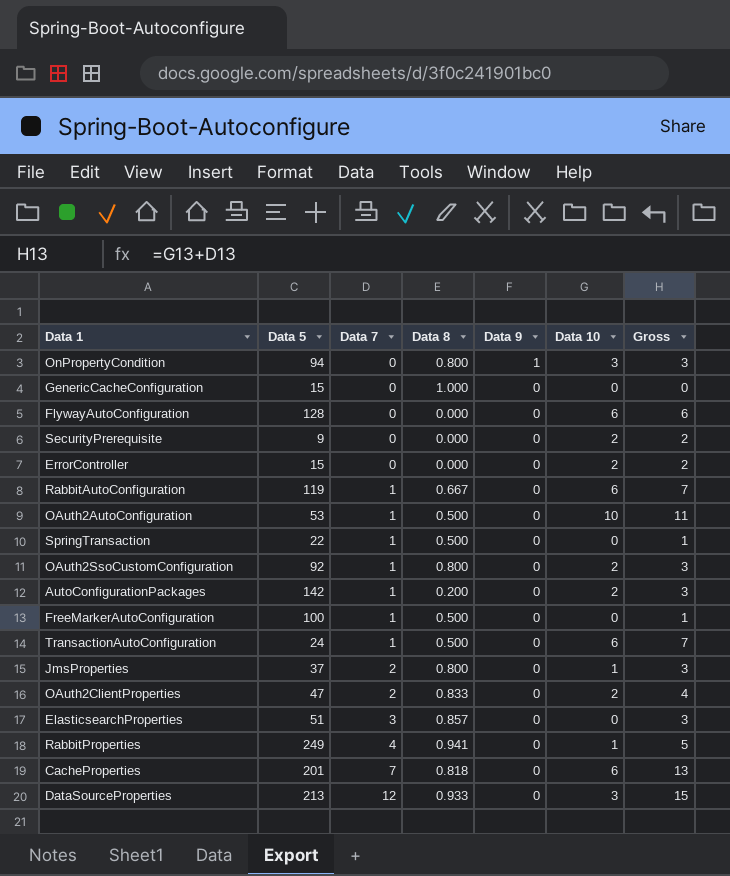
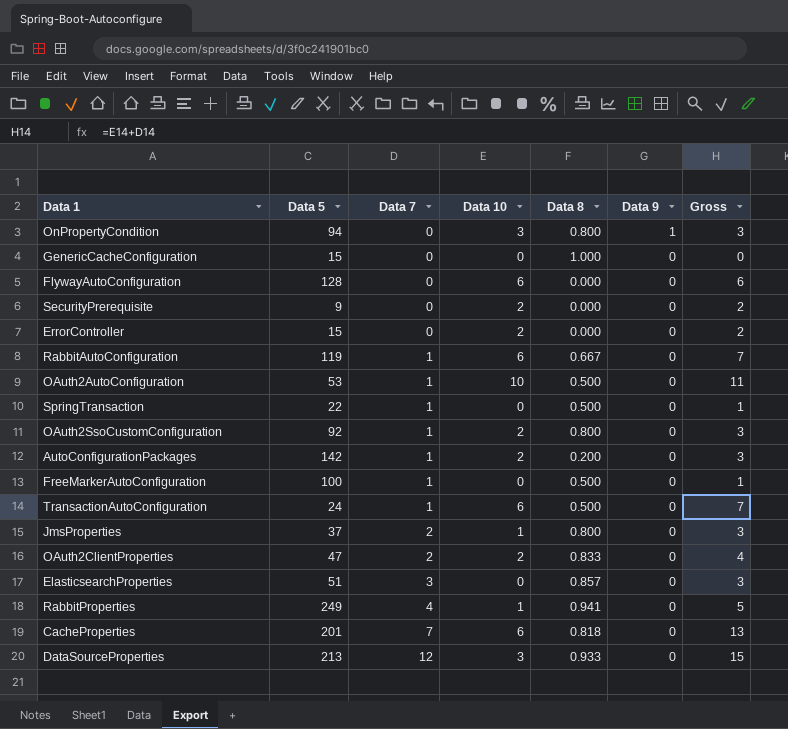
column Data 10 | position: 6 -> 4

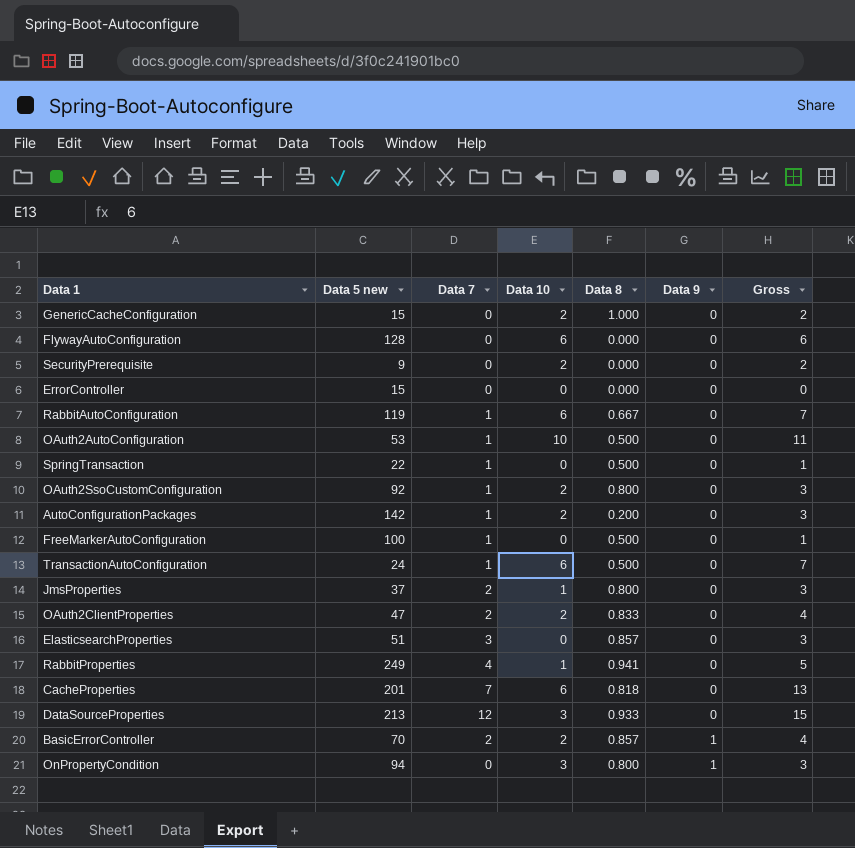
row order: Data 7 ascending -> Data 9 ascending
column name: Data 5 -> Data 5 new
GenericCacheConfiguration | Data 10: 0 -> 2
GenericCacheConfiguration | Gross: 0 -> 2
ErrorController | Data 10: 2 -> 0
ErrorController | Gross: 2 -> 0
row BasicErrorController: none -> 70 | 2 | 2 | 0.857 | 1 | 4

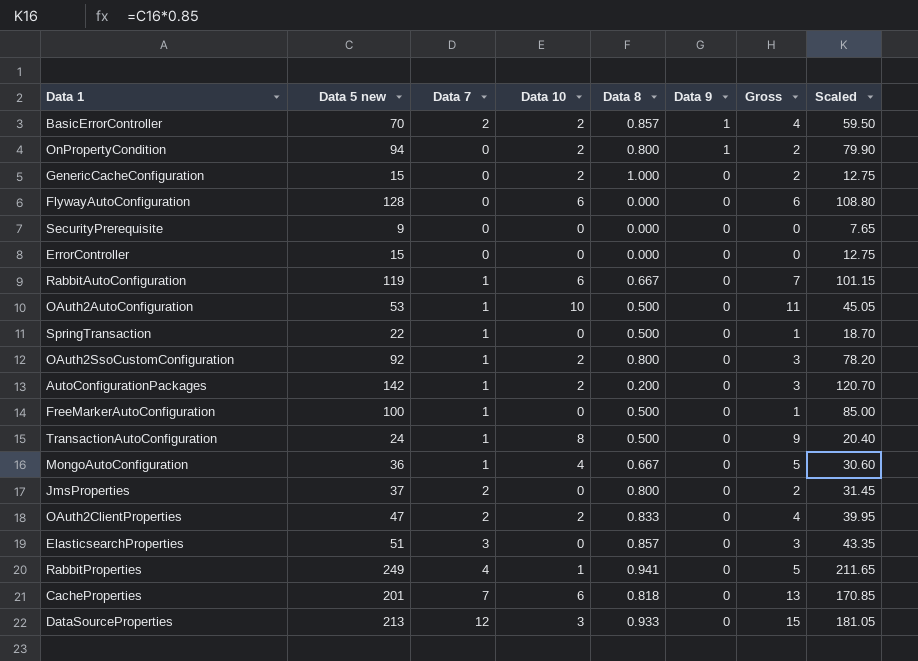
row order: Data 9 ascending -> Data 9 descending
column Scaled | formula: none -> [Data 5 new] * 0.85
OnPropertyCondition | Data 10: 3 -> 2
OnPropertyCondition | Gross: 3 -> 2
SecurityPrerequisite | Data 10: 2 -> 0
SecurityPrerequisite | Gross: 2 -> 0
TransactionAutoConfiguration | Data 10: 6 -> 8
TransactionAutoConfiguration | Gross: 7 -> 9
row MongoAutoConfiguration: none -> 36 | 1 | 4 | 0.667 | 0 | 5 | 30.60
JmsProperties | Data 10: 1 -> 0
JmsProperties | Gross: 3 -> 2

